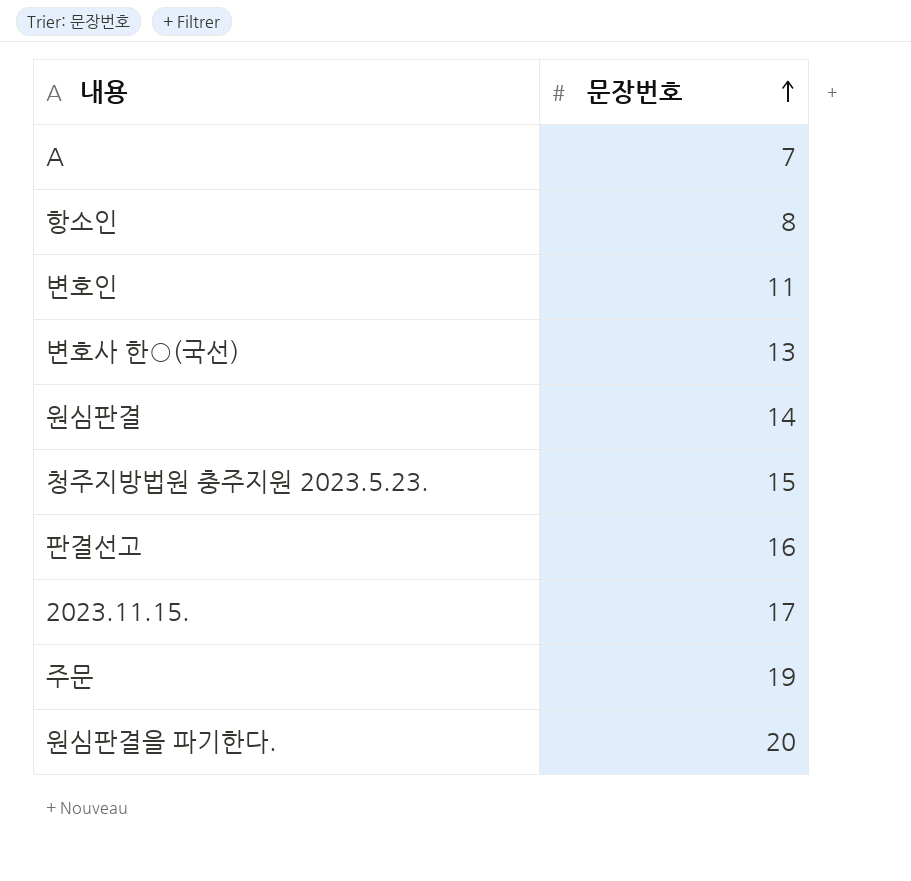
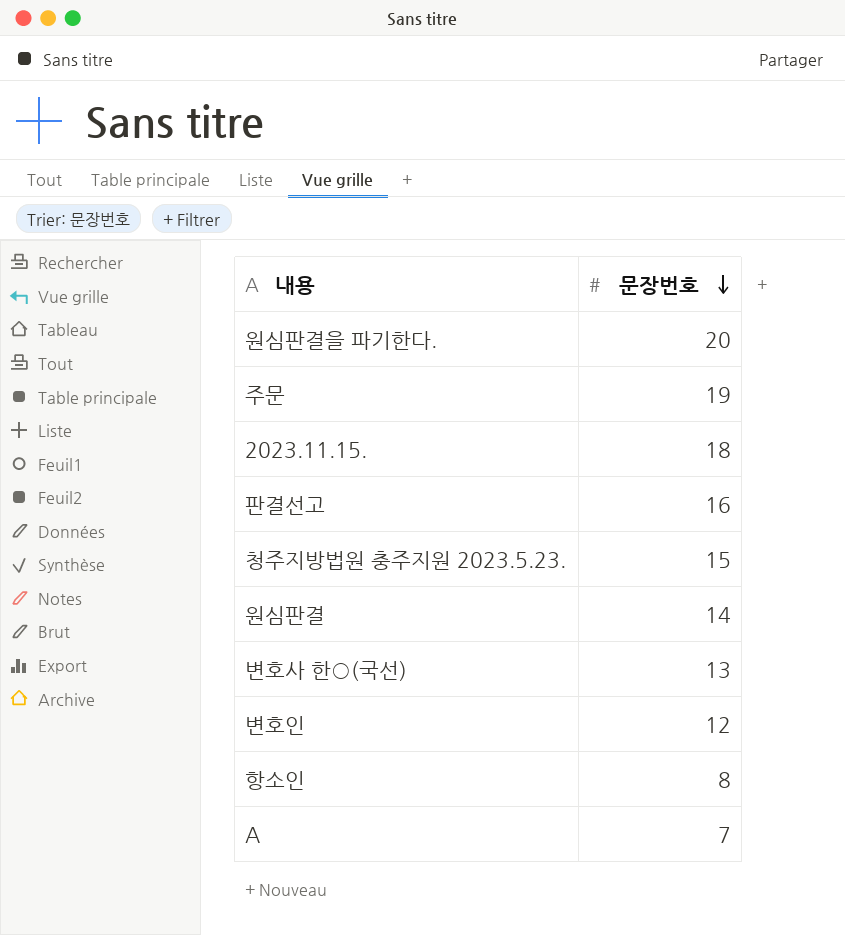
row order: 문장번호 ascending -> 문장번호 descending
2023.11.15. | 문장번호: 17 -> 18
변호인 | 문장번호: 11 -> 12

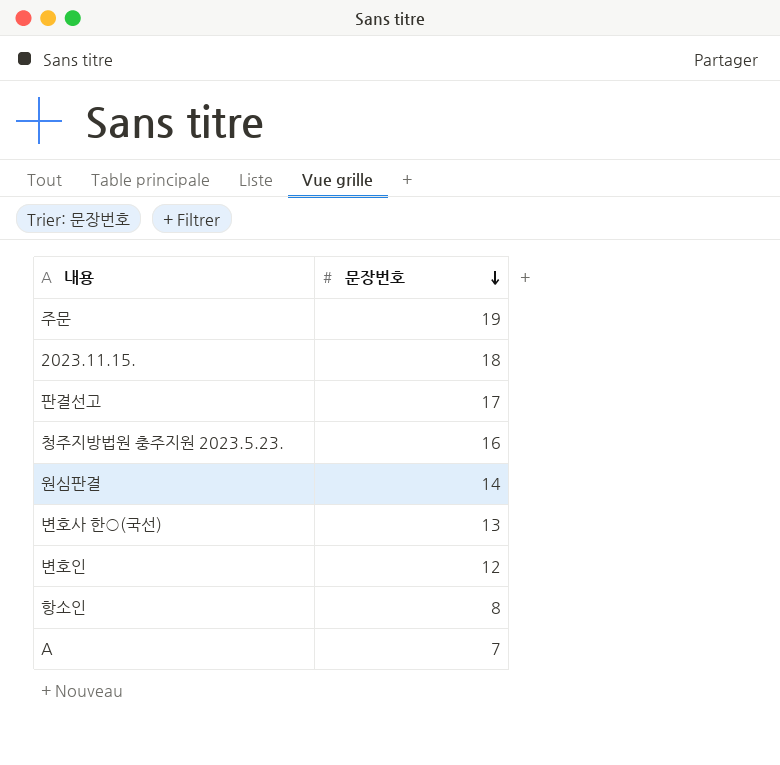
row 원심판결을 파기한다.: 20 -> none
판결선고 | 문장번호: 16 -> 17
청주지방법원 충주지원 2023.5.23. | 문장번호: 15 -> 16

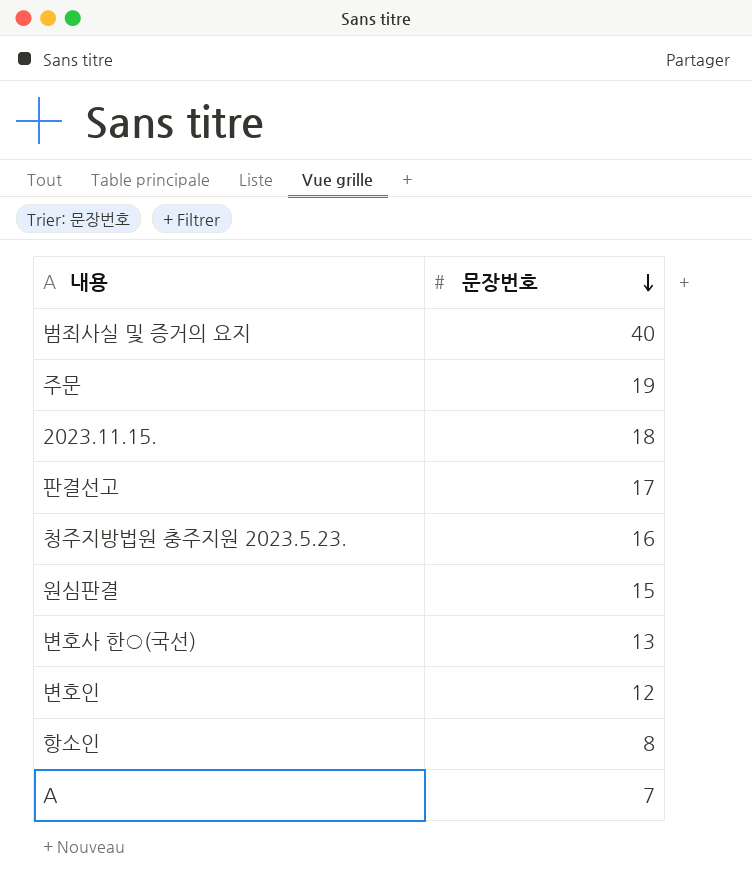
row 범죄사실 및 증거의 요지: none -> 40
원심판결 | 문장번호: 14 -> 15

